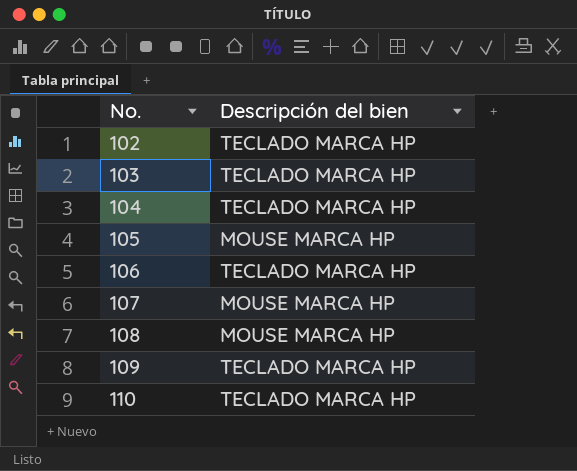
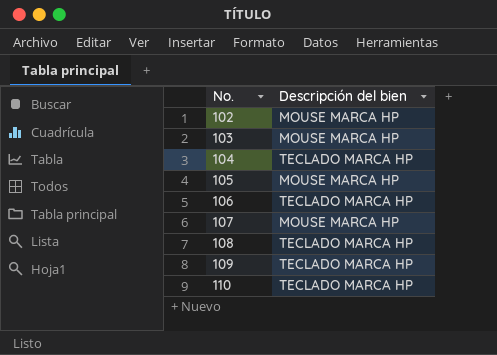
102 | Descripción del bien: TECLADO MARCA HP -> MOUSE MARCA HP
103 | Descripción del bien: TECLADO MARCA HP -> MOUSE MARCA HP
108 | Descripción del bien: MOUSE MARCA HP -> TECLADO MARCA HP

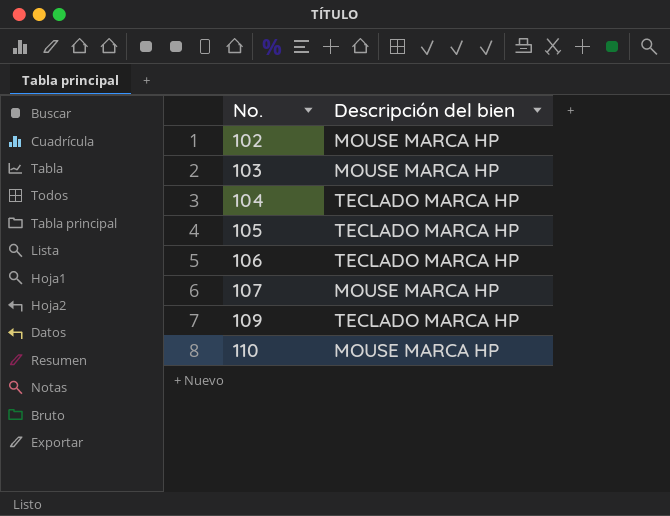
row 108: TECLADO MARCA HP -> none
105 | Descripción del bien: MOUSE MARCA HP -> TECLADO MARCA HP
110 | Descripción del bien: TECLADO MARCA HP -> MOUSE MARCA HP

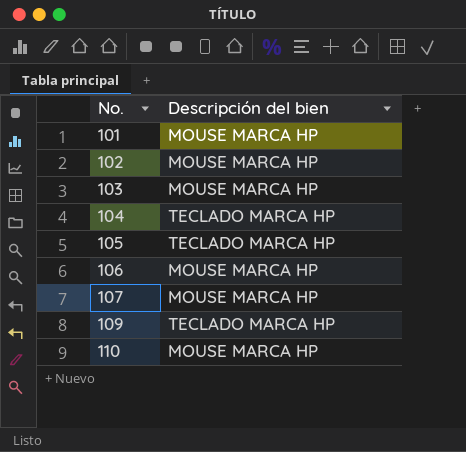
row 101: none -> MOUSE MARCA HP
106 | Descripción del bien: TECLADO MARCA HP -> MOUSE MARCA HP

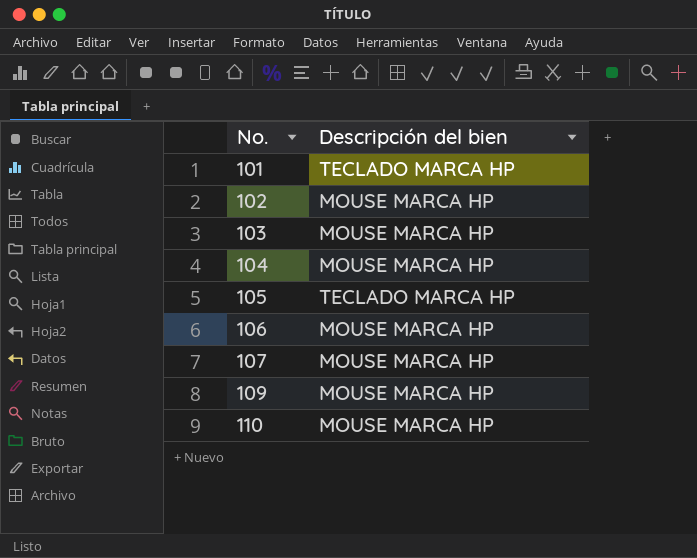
101 | Descripción del bien: MOUSE MARCA HP -> TECLADO MARCA HP
104 | Descripción del bien: TECLADO MARCA HP -> MOUSE MARCA HP
109 | Descripción del bien: TECLADO MARCA HP -> MOUSE MARCA HP

